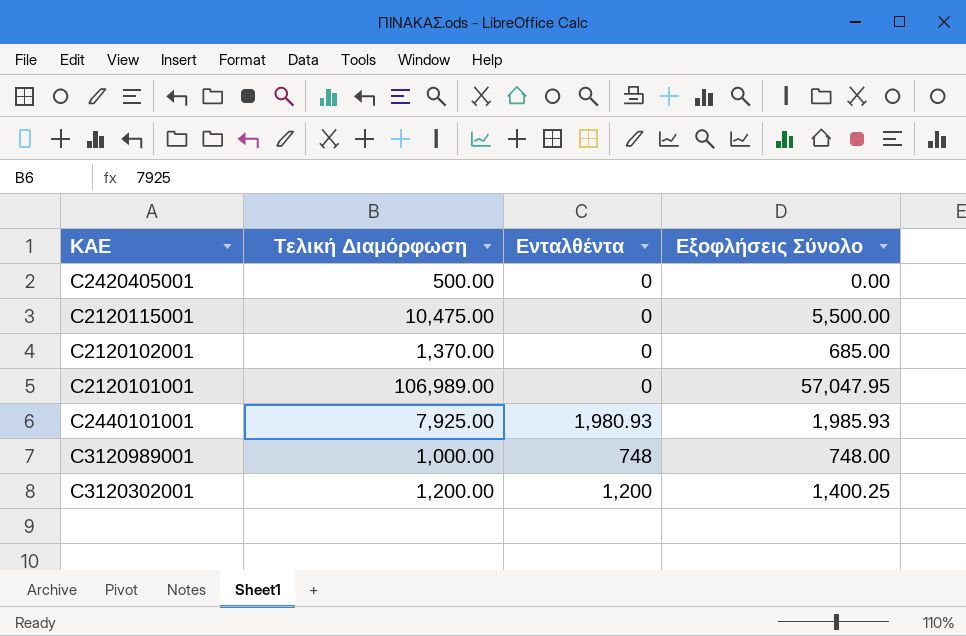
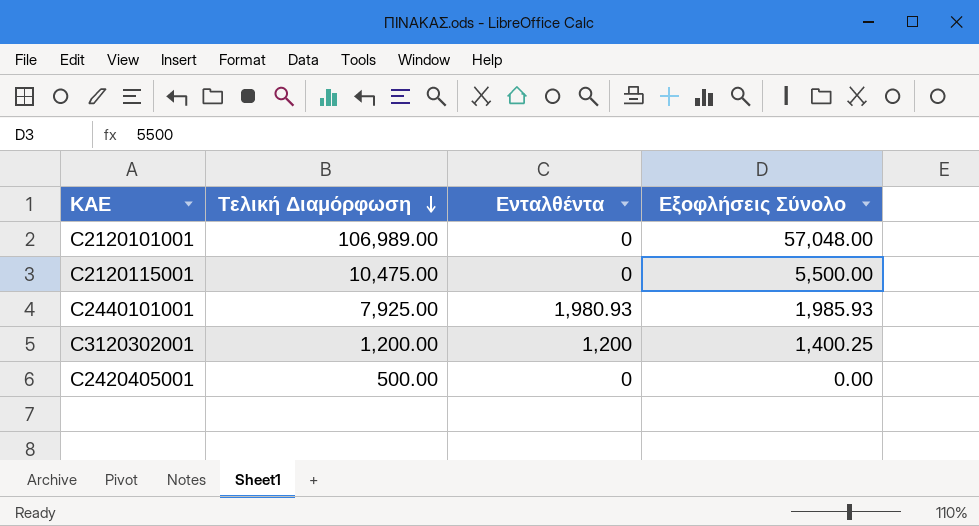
row order: none -> Τελική Διαμόρφωση descending
row C2120102001: 1,370.00 | 0 | 685.00 -> none
row C3120989001: 1,000.00 | 748 | 748.00 -> none
C2120101001 | Εξοφλήσεις Σύνολο: 57,047.95 -> 57,048.00

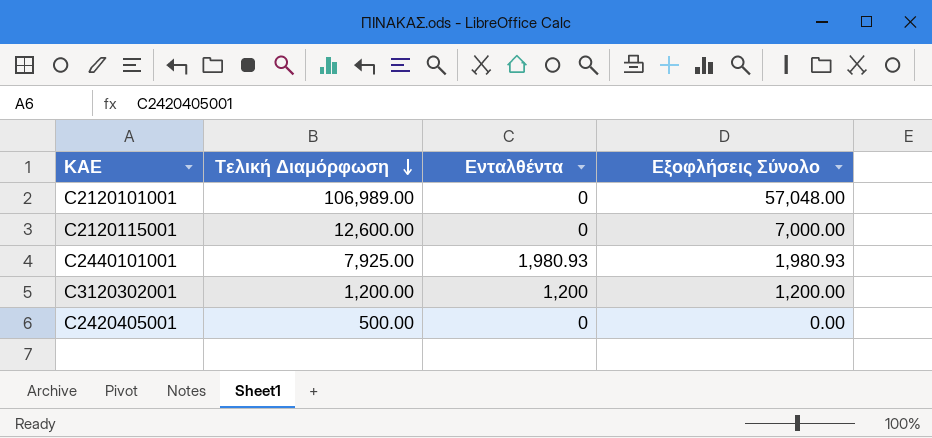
C2120115001 | Τελική Διαμόρφωση: 10,475.00 -> 12,600.00
C2120115001 | Εξοφλήσεις Σύνολο: 5,500.00 -> 7,000.00
C2440101001 | Εξοφλήσεις Σύνολο: 1,985.93 -> 1,980.93
C3120302001 | Εξοφλήσεις Σύνολο: 1,400.25 -> 1,200.00

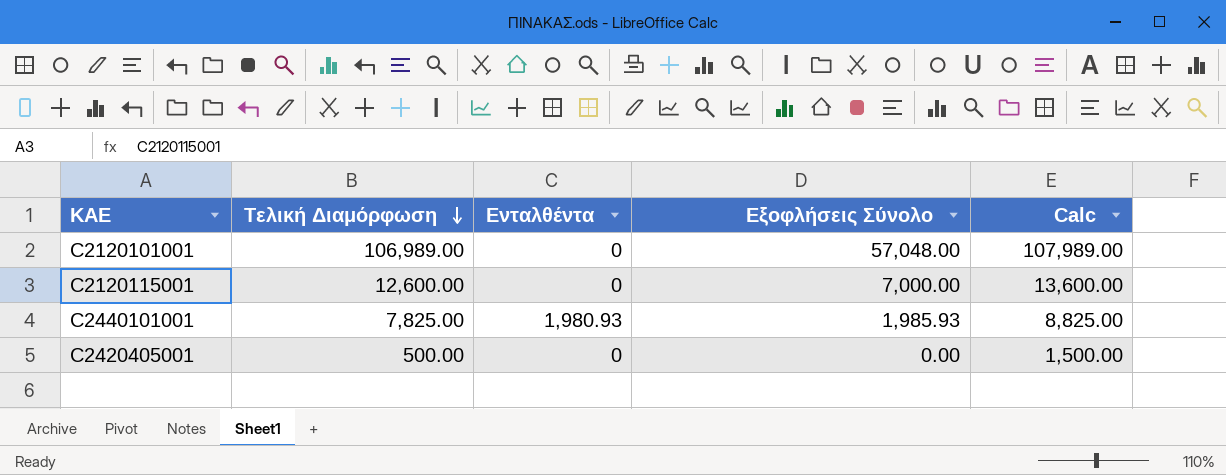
column Calc | formula: none -> [Τελική Διαμόρφωση] + 1000
row C3120302001: 1,200.00 | 1,200 | 1,200.00 -> none
C2440101001 | Τελική Διαμόρφωση: 7,925.00 -> 7,825.00
C2440101001 | Εξοφλήσεις Σύνολο: 1,980.93 -> 1,985.93

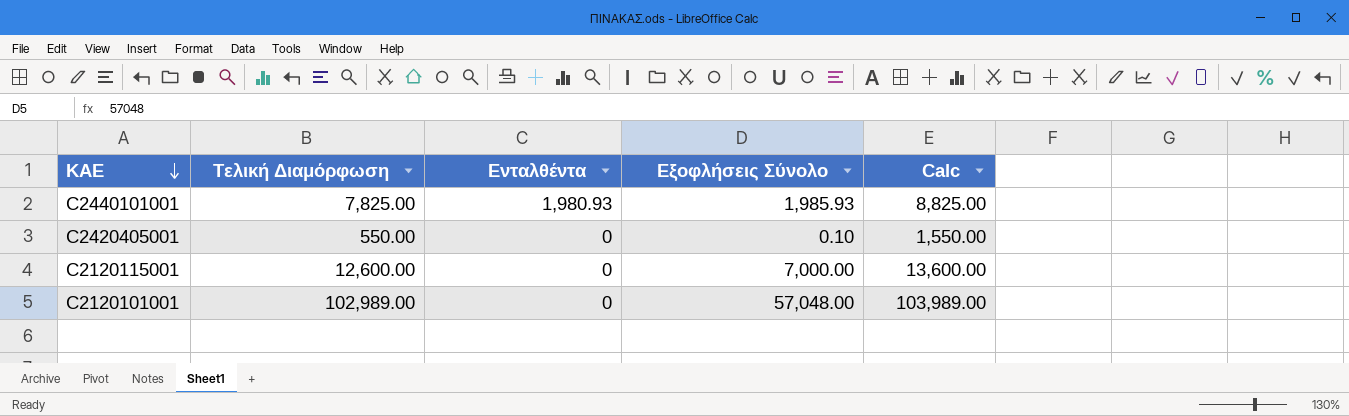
row order: Τελική Διαμόρφωση descending -> ΚΑΕ descending
C2420405001 | Τελική Διαμόρφωση: 500.00 -> 550.00
C2420405001 | Εξοφλήσεις Σύνολο: 0.00 -> 0.10
C2420405001 | Calc: 1,500.00 -> 1,550.00
C2120101001 | Τελική Διαμόρφωση: 106,989.00 -> 102,989.00
C2120101001 | Calc: 107,989.00 -> 103,989.00

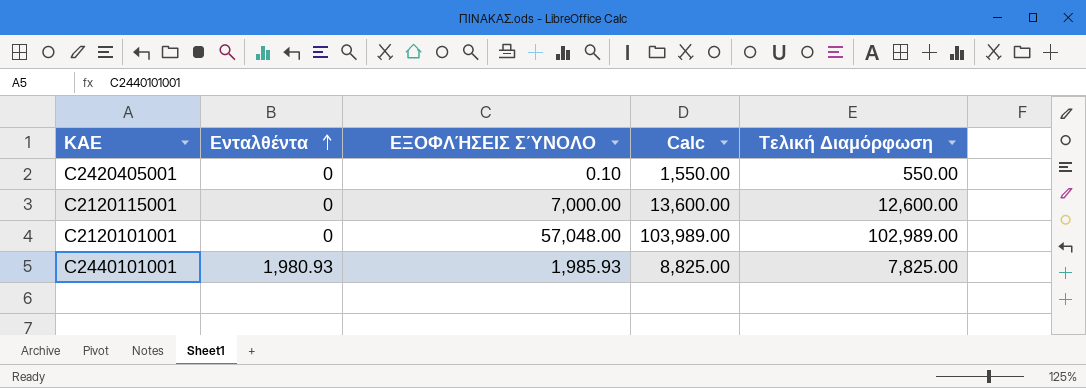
row order: ΚΑΕ descending -> Ενταλθέντα ascending
column name: Εξοφλήσεις Σύνολο -> ΕΞΟΦΛΉΣΕΙΣ ΣΎΝΟΛΟ
column Τελική Διαμόρφωση | position: 2 -> 5

